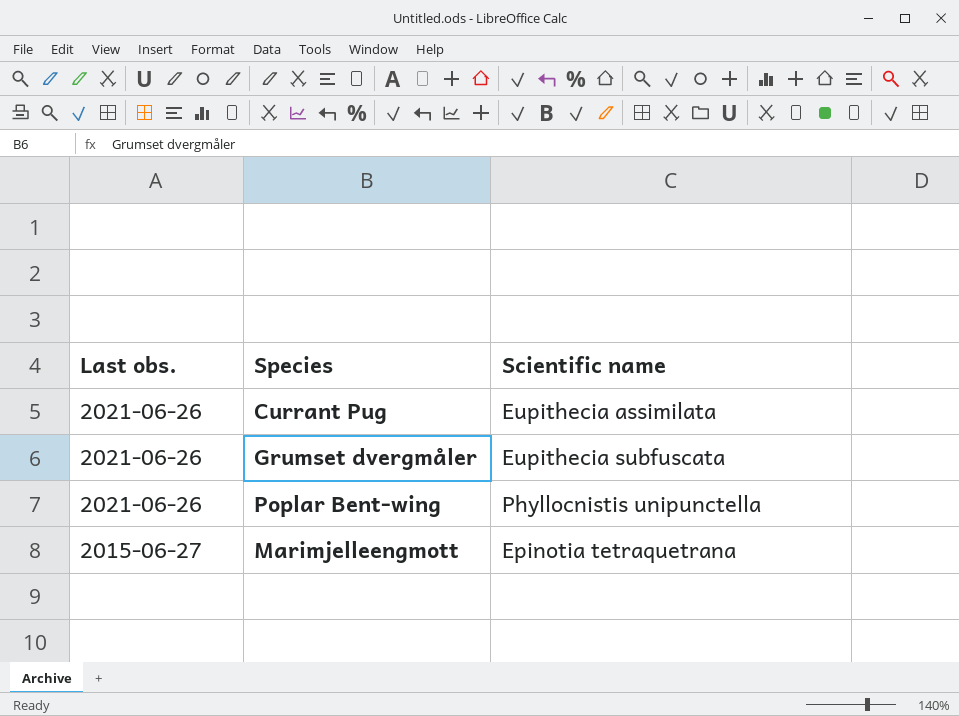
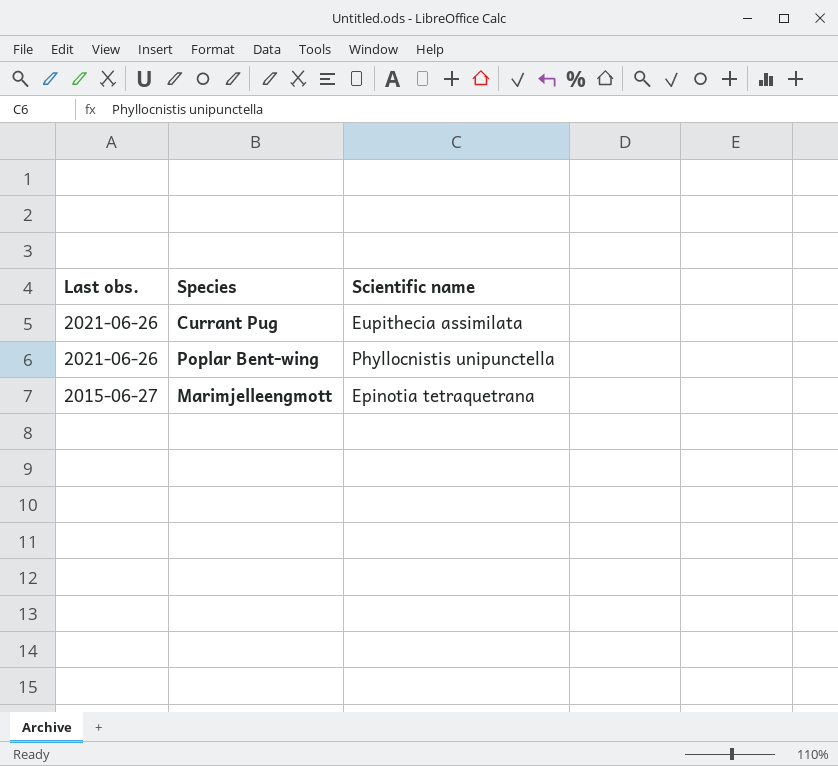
row Grumset dvergmåler: 2021-06-26 | Eupithecia subfuscata -> none

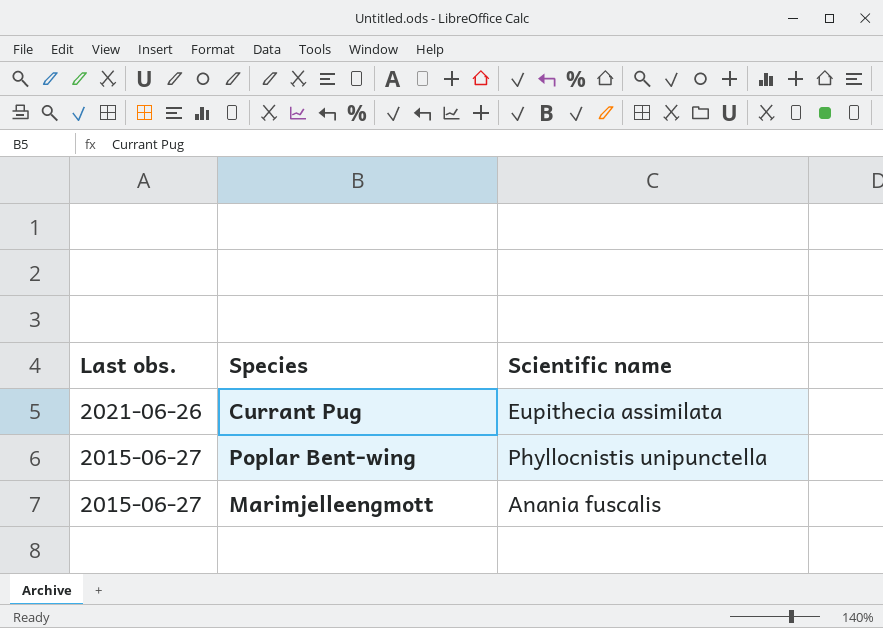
Poplar Bent-wing | Last obs.: 2021-06-26 -> 2015-06-27
Marimjelleengmott | Scientific name: Epinotia tetraquetrana -> Anania fuscalis

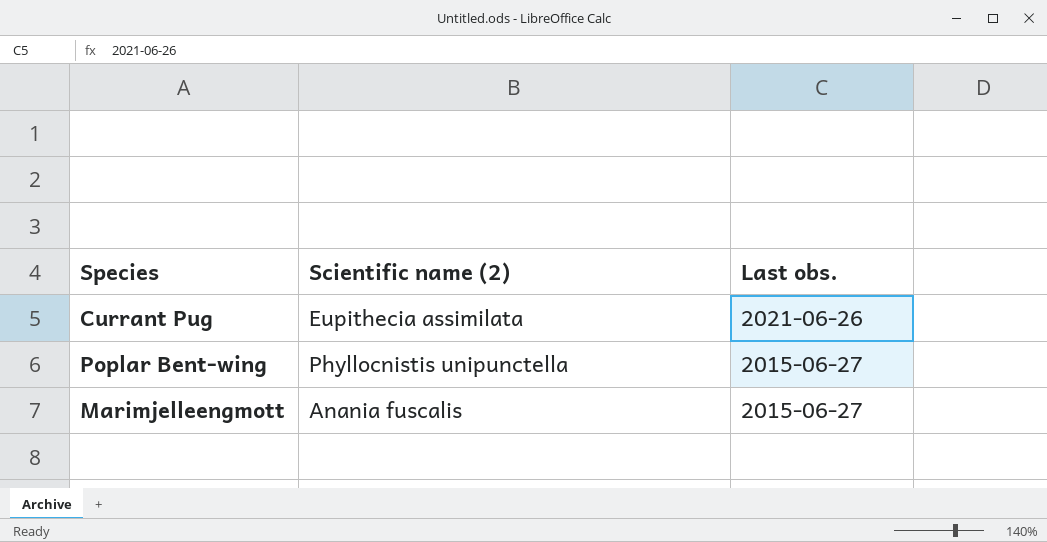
column name: Scientific name -> Scientific name (2)
column Last obs. | position: 1 -> 3

